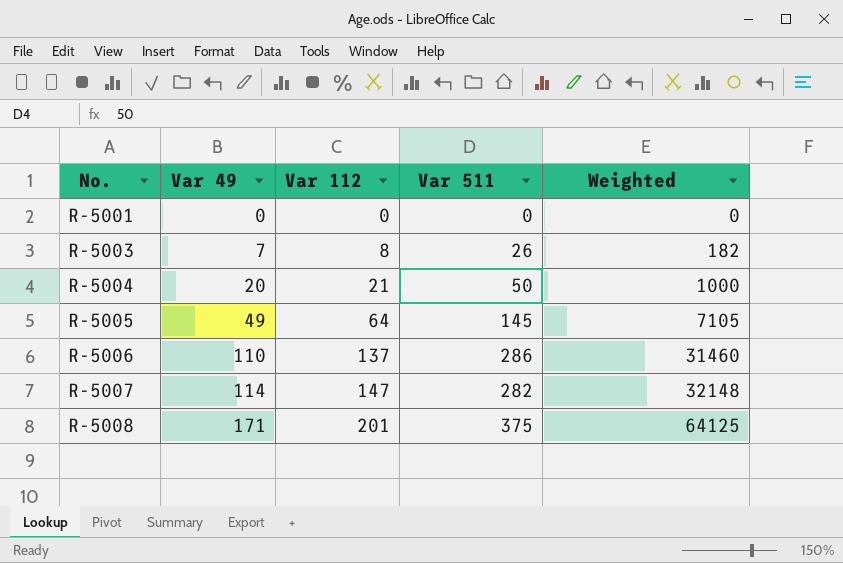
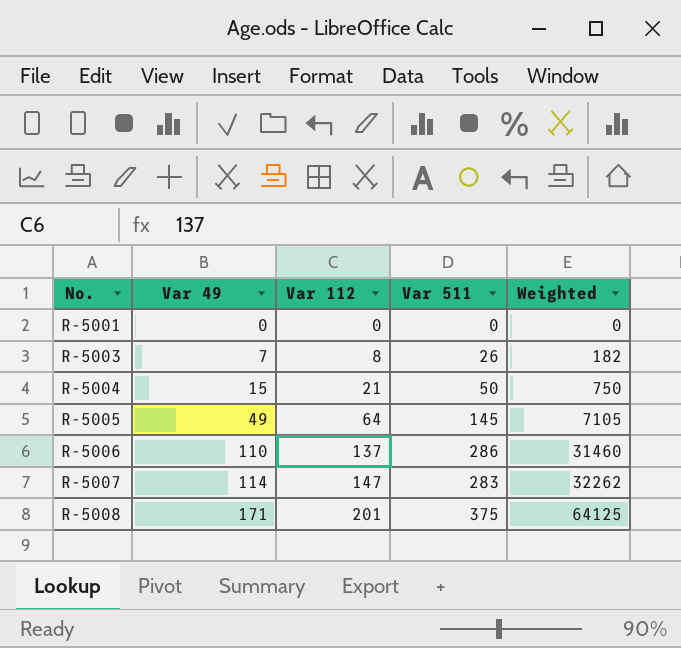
R-5004 | Var 49: 20 -> 15
R-5004 | Weighted: 1000 -> 750
R-5007 | Var 511: 282 -> 283
R-5007 | Weighted: 32148 -> 32262

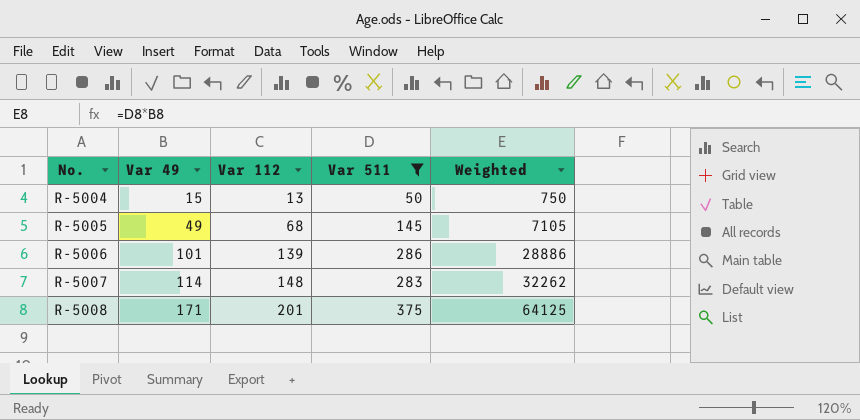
filter: none -> Var 511 >= 50
R-5004 | Var 112: 21 -> 13
R-5005 | Var 112: 64 -> 68
R-5006 | Var 49: 110 -> 101
R-5006 | Var 112: 137 -> 139
R-5006 | Weighted: 31460 -> 28886
R-5007 | Var 112: 147 -> 148

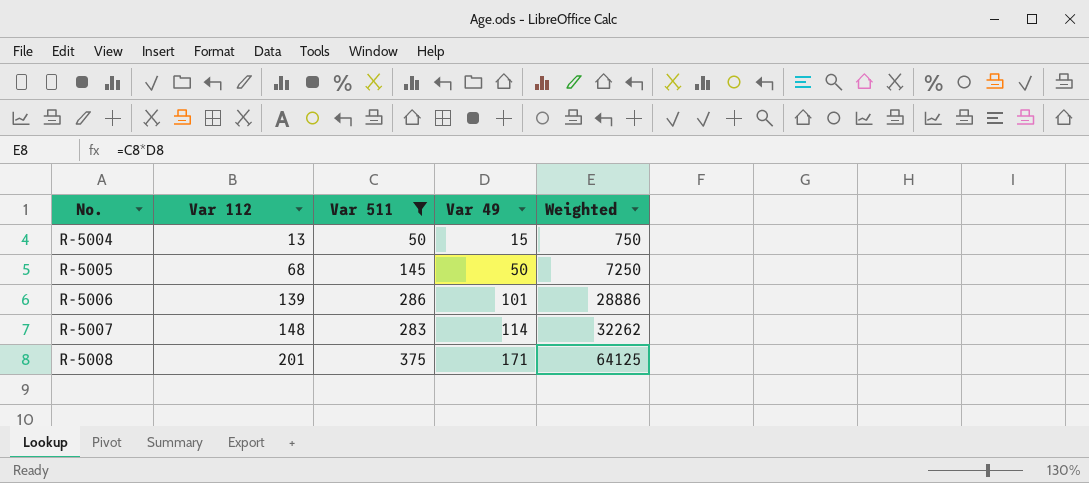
column Var 49 | position: 2 -> 4
R-5005 | Var 49: 49 -> 50
R-5005 | Weighted: 7105 -> 7250

